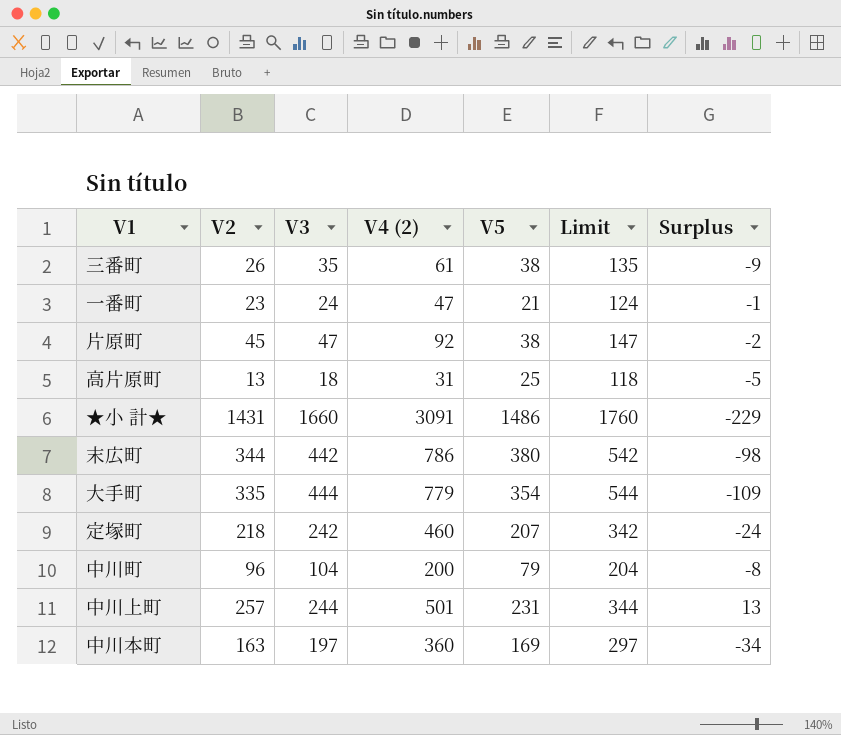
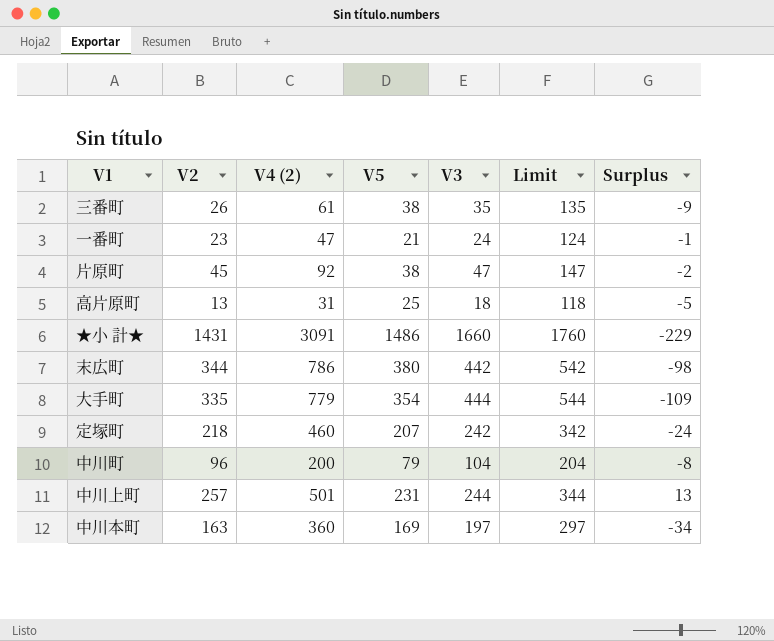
column V3 | position: 3 -> 5

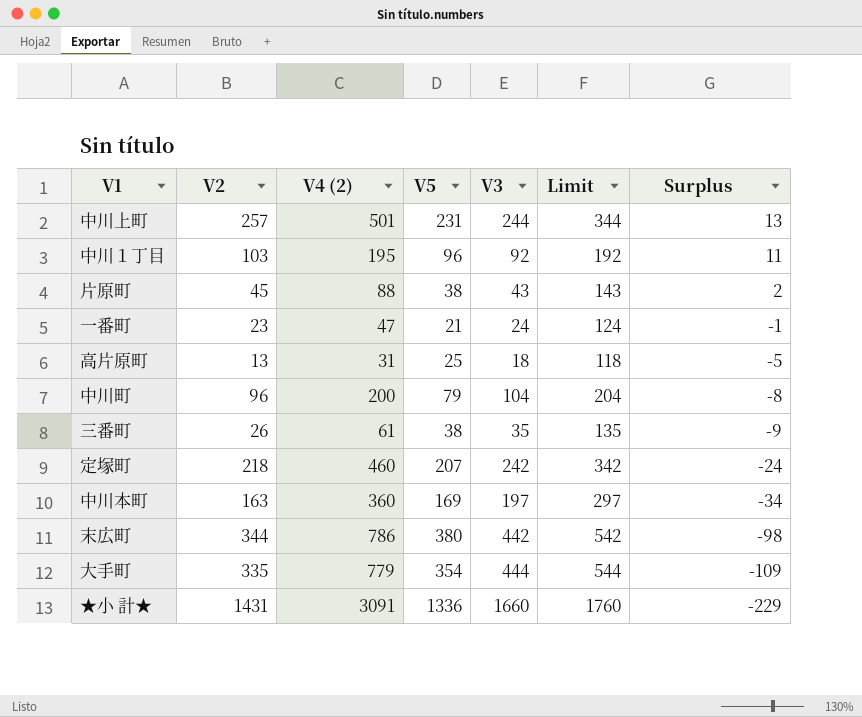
row order: none -> Surplus descending
row 中川１丁目: none -> 103 | 195 | 96 | 92 | 192 | 11
片原町 | V4 (2): 92 -> 88
片原町 | V3: 47 -> 43
片原町 | Limit: 147 -> 143
片原町 | Surplus: -2 -> 2
★小 計★ | V5: 1486 -> 1336

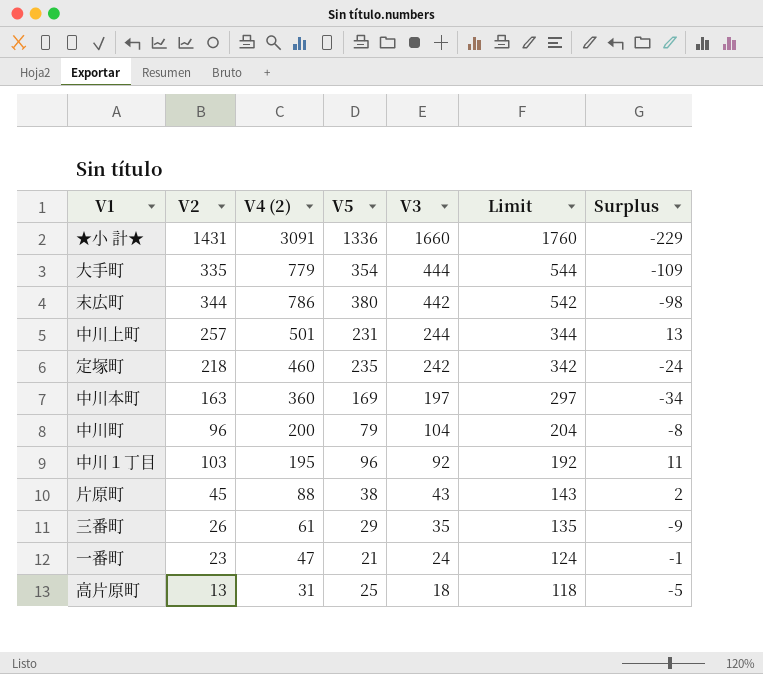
row order: Surplus descending -> V3 descending
定塚町 | V5: 207 -> 235
三番町 | V5: 38 -> 29

